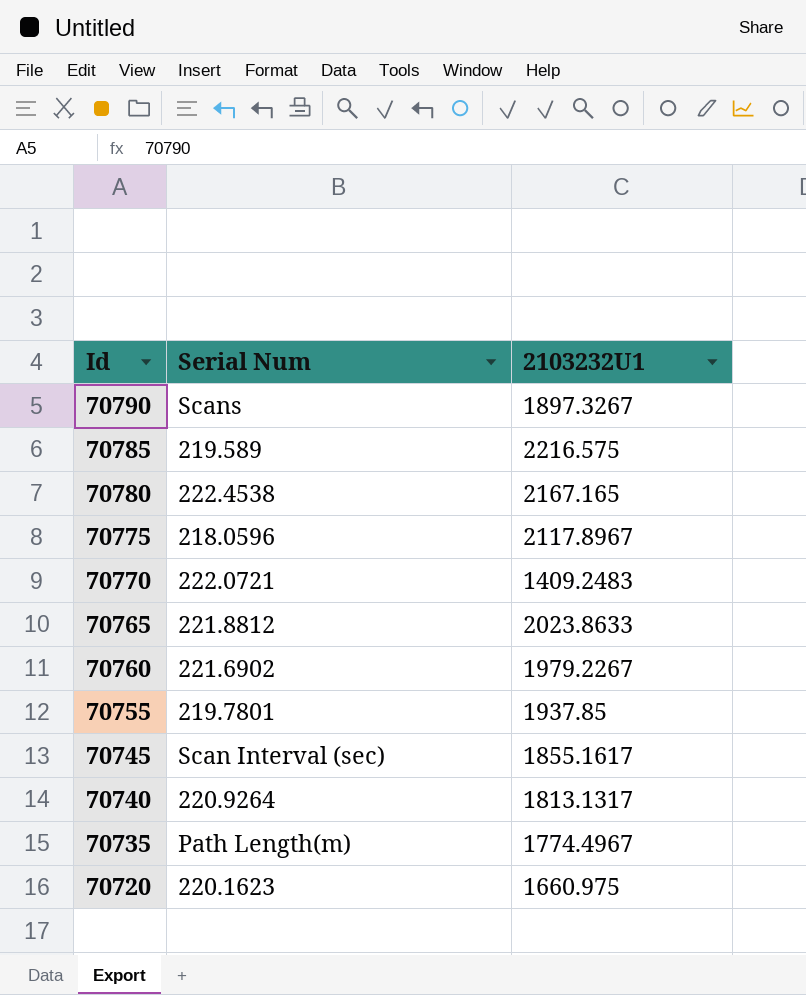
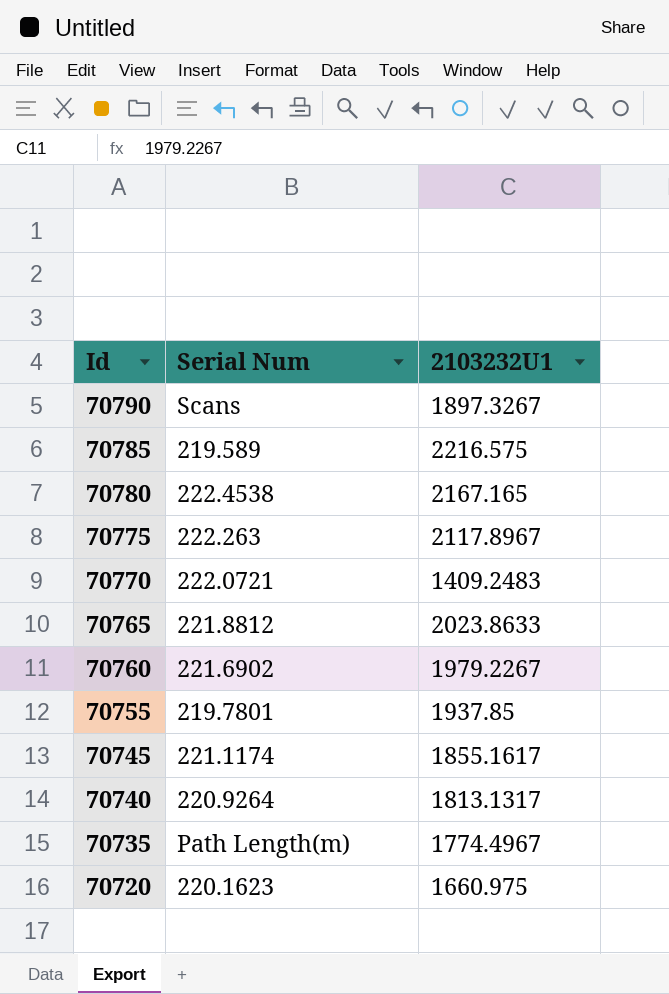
70775 | Serial Num: 218.0596 -> 222.263
70745 | Serial Num: Scan Interval (sec) -> 221.1174

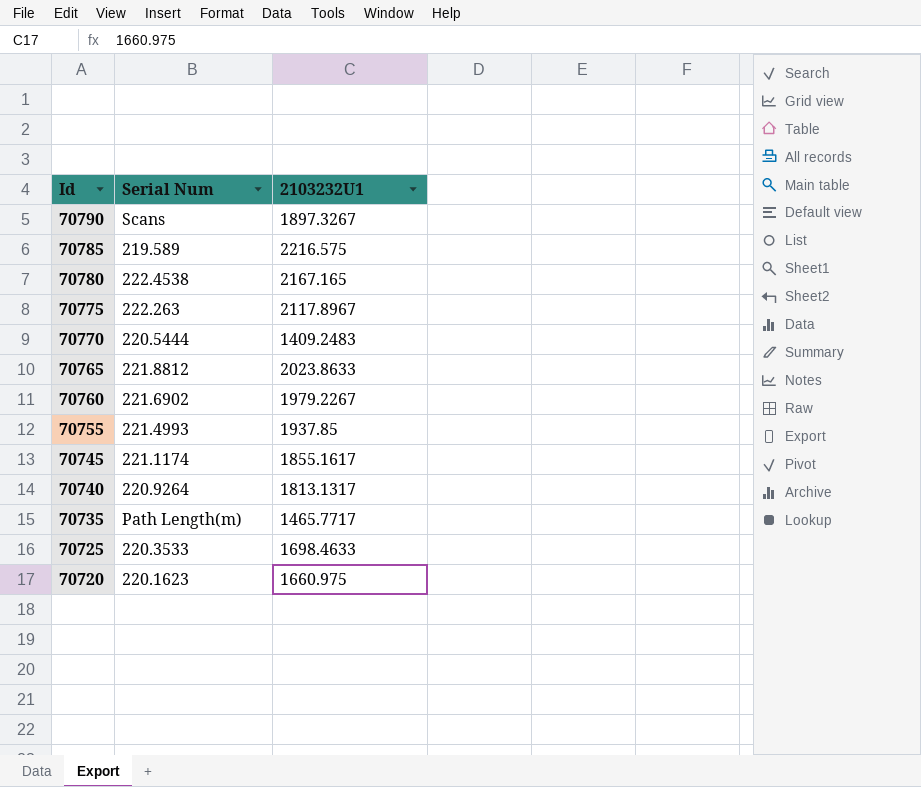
70770 | Serial Num: 222.0721 -> 220.5444
70755 | Serial Num: 219.7801 -> 221.4993
70735 | 2103232U1: 1774.4967 -> 1465.7717
row 70725: none -> 220.3533 | 1698.4633

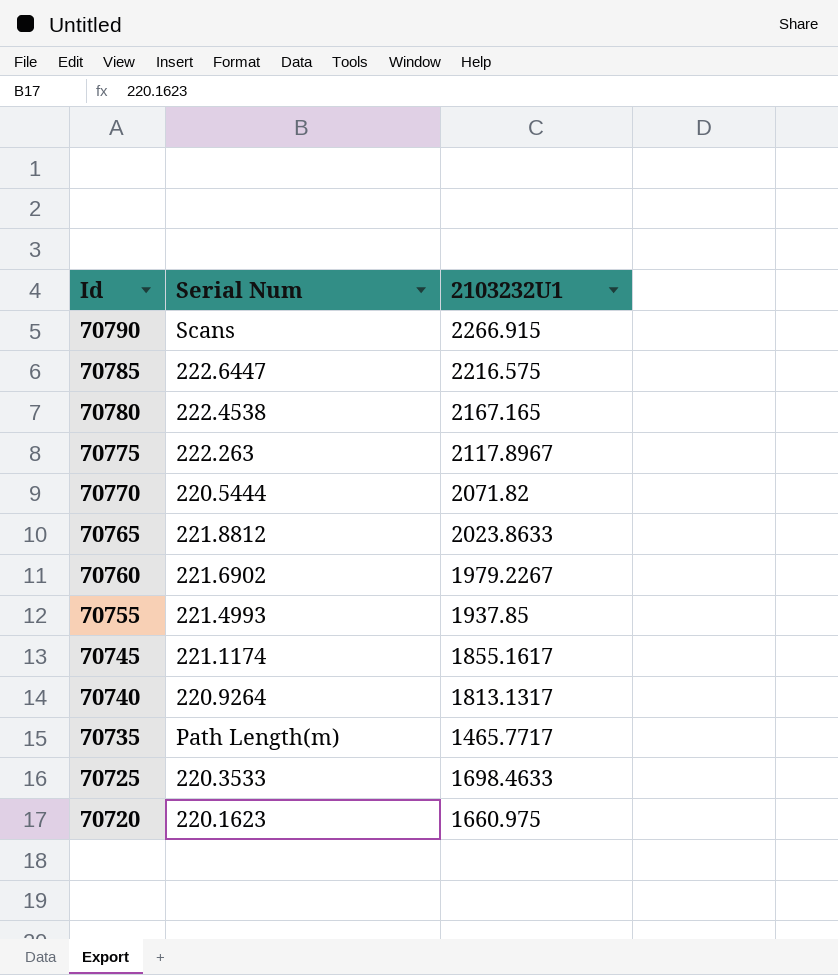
70790 | 2103232U1: 1897.3267 -> 2266.915
70785 | Serial Num: 219.589 -> 222.6447
70770 | 2103232U1: 1409.2483 -> 2071.82

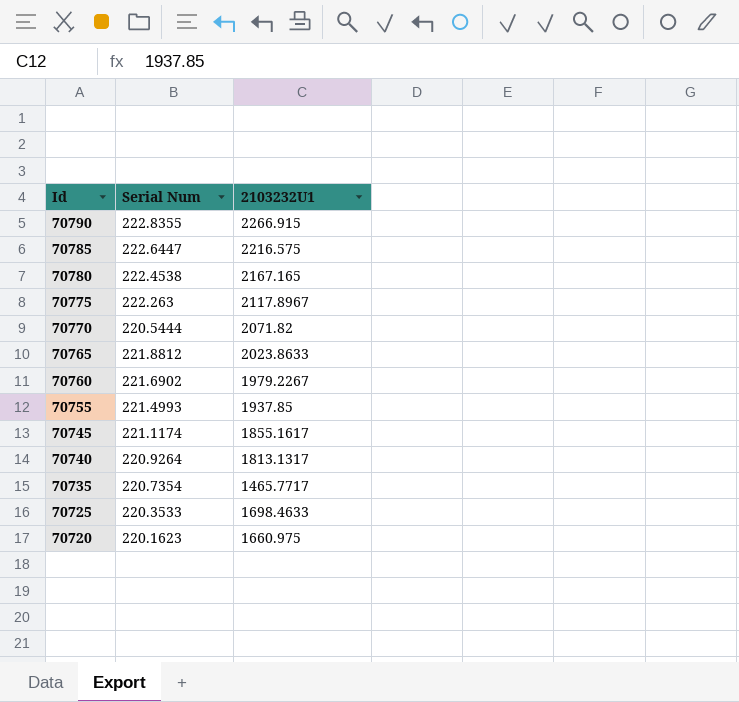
70790 | Serial Num: Scans -> 222.8355
70735 | Serial Num: Path Length(m) -> 220.7354

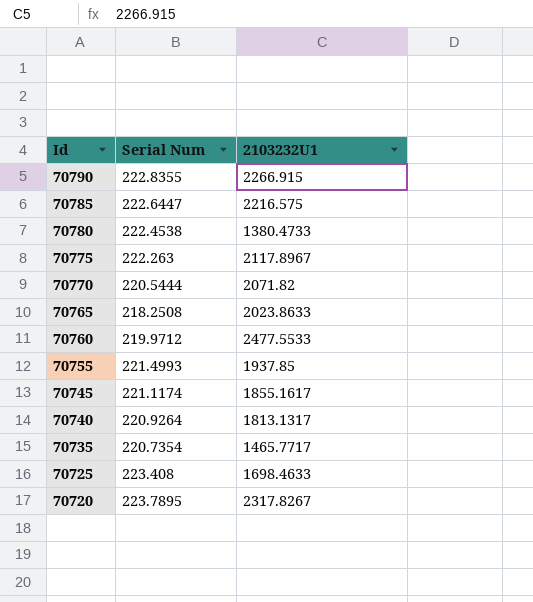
70780 | 2103232U1: 2167.165 -> 1380.4733
70765 | Serial Num: 221.8812 -> 218.2508
70760 | Serial Num: 221.6902 -> 219.9712
70760 | 2103232U1: 1979.2267 -> 2477.5533
70725 | Serial Num: 220.3533 -> 223.408
70720 | Serial Num: 220.1623 -> 223.7895
70720 | 2103232U1: 1660.975 -> 2317.8267

